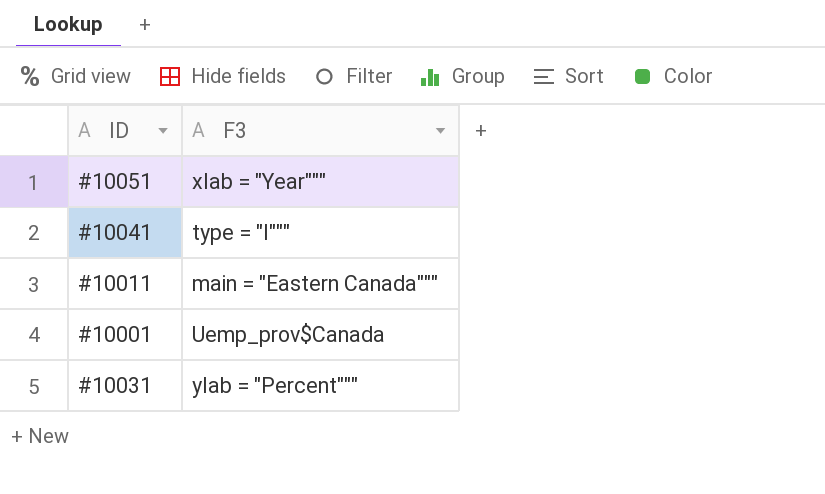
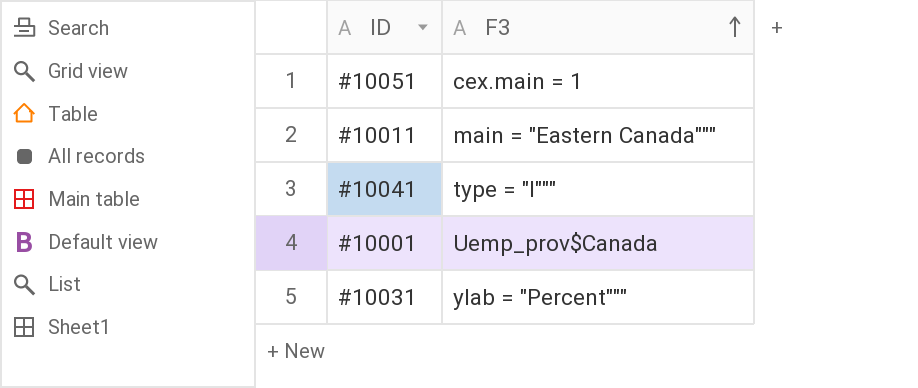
row order: none -> F3 ascending
#10051 | F3: xlab = "Year""" -> cex.main = 1

